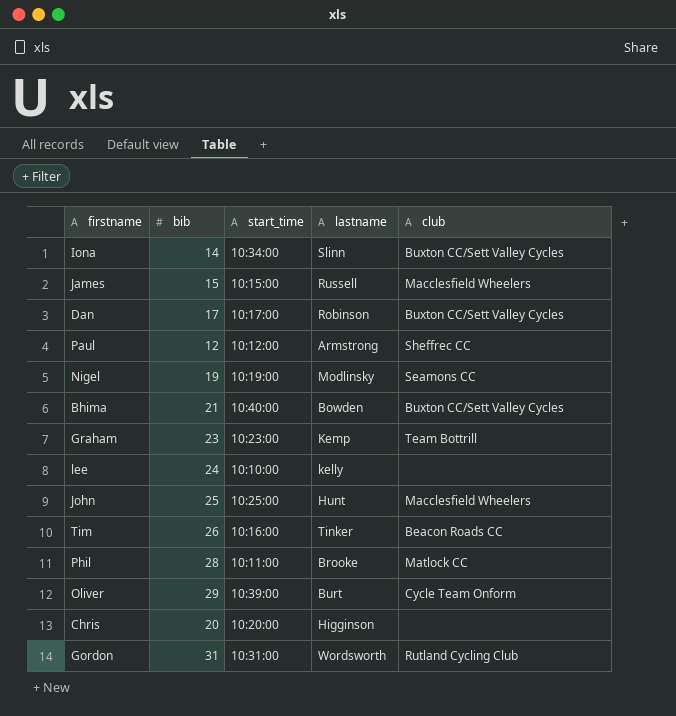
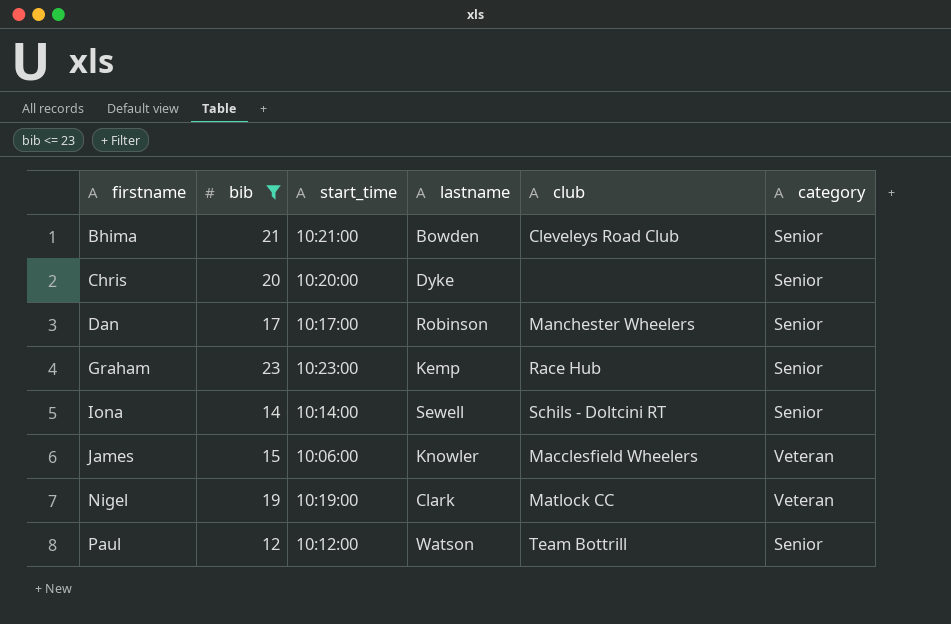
filter: none -> bib <= 23
row order: none -> firstname ascending
column category | position: none -> 6
Bhima | start_time: 10:40:00 -> 10:21:00
Bhima | club: Buxton CC/Sett Valley Cycles -> Cleveleys Road Club
Chris | lastname: Higginson -> Dyke
Dan | club: Buxton CC/Sett Valley Cycles -> Manchester Wheelers
Graham | club: Team Bottrill -> Race Hub
Iona | start_time: 10:34:00 -> 10:14:00
Iona | lastname: Slinn -> Sewell
Iona | club: Buxton CC/Sett Valley Cycles -> Schils - Doltcini RT
James | start_time: 10:15:00 -> 10:06:00
James | lastname: Russell -> Knowler
Nigel | lastname: Modlinsky -> Clark
Nigel | club: Seamons CC -> Matlock CC
Paul | lastname: Armstrong -> Watson
Paul | club: Sheffrec CC -> Team Bottrill

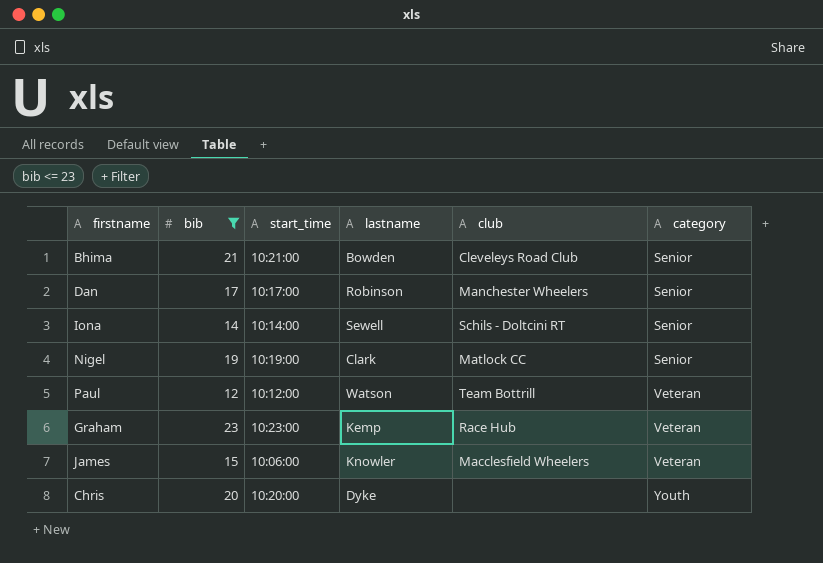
row order: firstname ascending -> category ascending
Nigel | category: Veteran -> Senior
Paul | category: Senior -> Veteran
Graham | category: Senior -> Veteran
Chris | category: Senior -> Youth

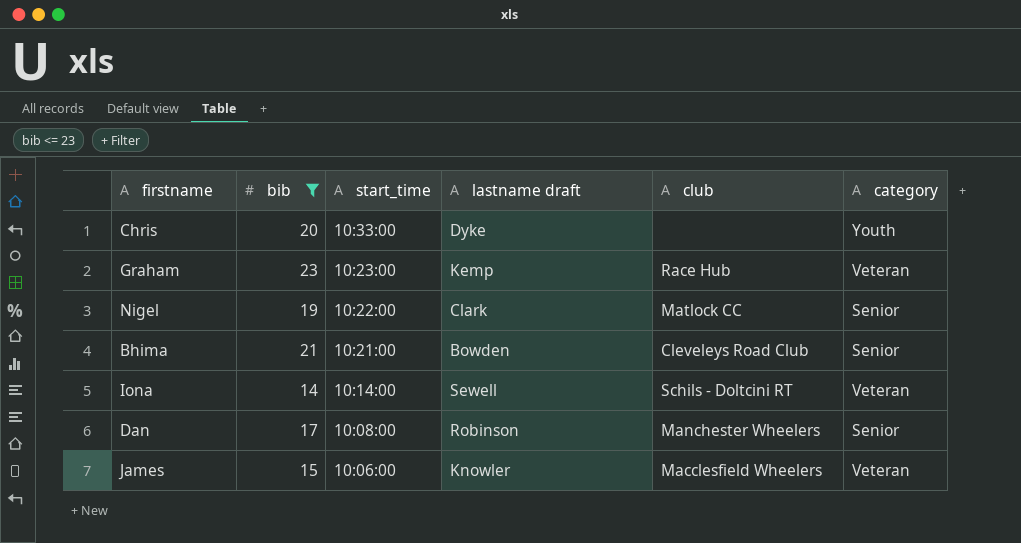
row order: category ascending -> start_time descending
column name: lastname -> lastname draft
row Paul: 12 | 10:12:00 | Watson | Team Bottrill | Veteran -> none
Chris | start_time: 10:20:00 -> 10:33:00
Nigel | start_time: 10:19:00 -> 10:22:00
Iona | category: Senior -> Veteran
Dan | start_time: 10:17:00 -> 10:08:00

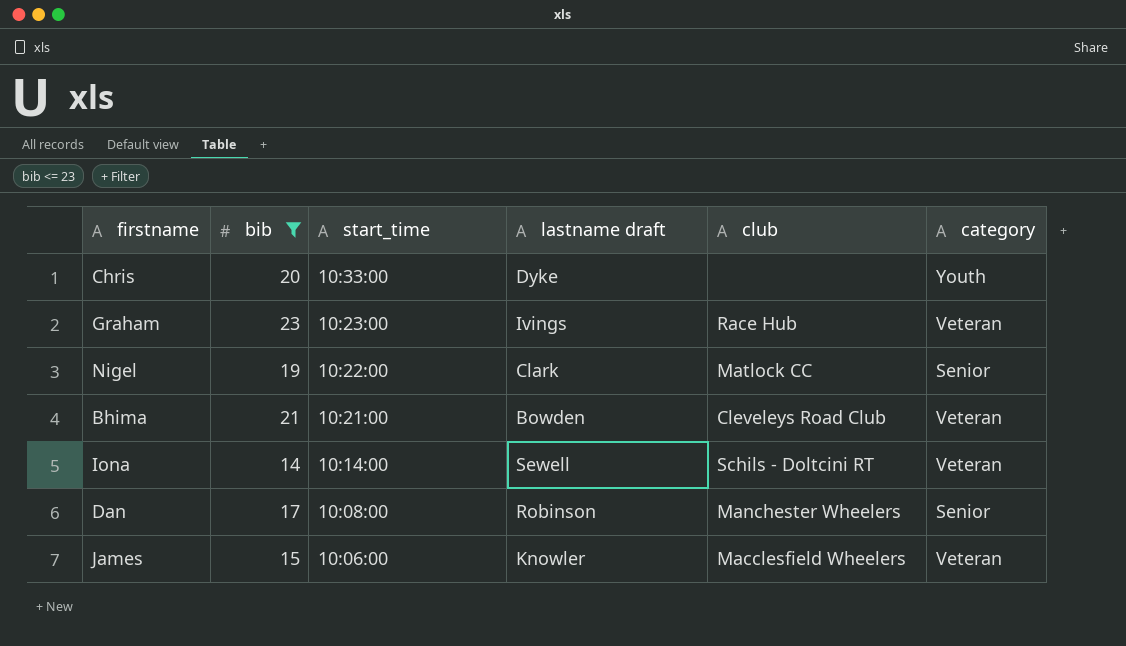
Graham | lastname draft: Kemp -> Ivings
Bhima | category: Senior -> Veteran

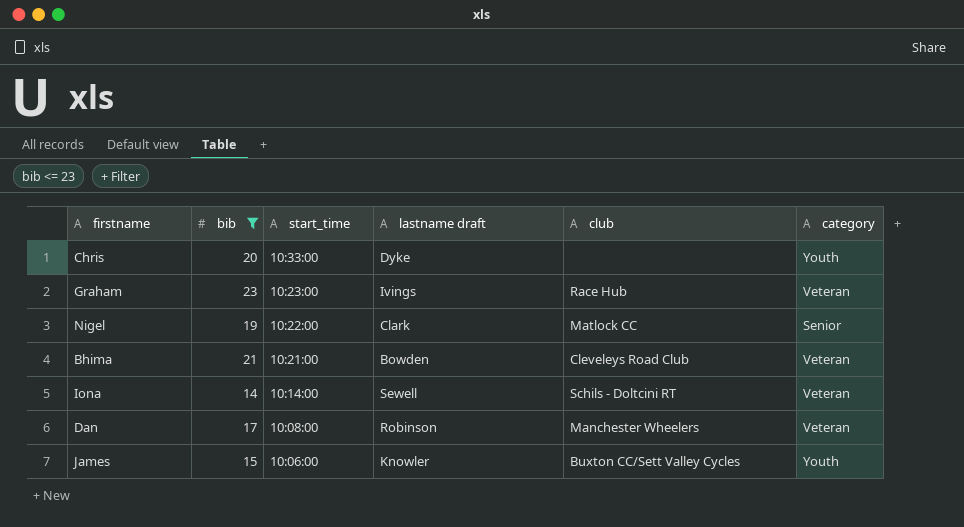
Dan | category: Senior -> Veteran
James | club: Macclesfield Wheelers -> Buxton CC/Sett Valley Cycles
James | category: Veteran -> Youth

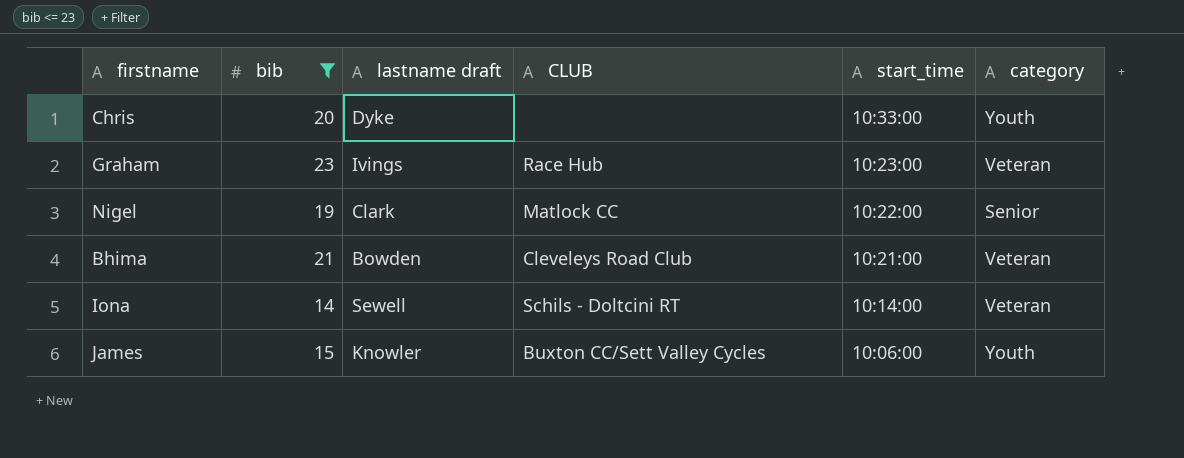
column name: club -> CLUB
column start_time | position: 3 -> 5
row Dan: 17 | 10:08:00 | Robinson | Manchester Wheelers | Veteran -> none

